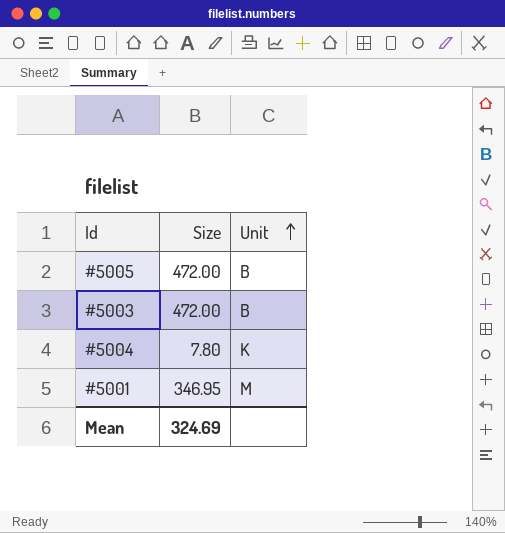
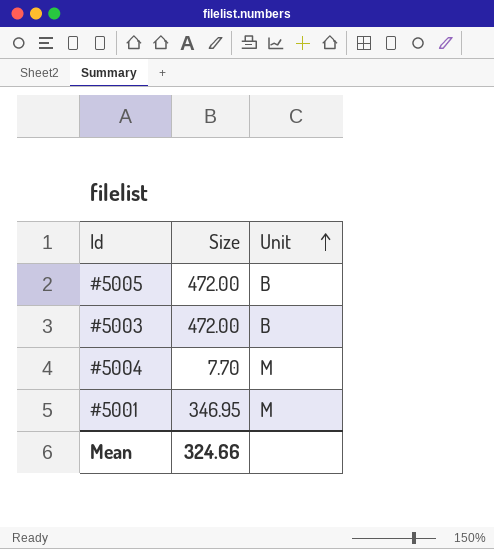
#5004 | Size: 7.80 -> 7.70
#5004 | Unit: K -> M
Mean | Size: 324.69 -> 324.66

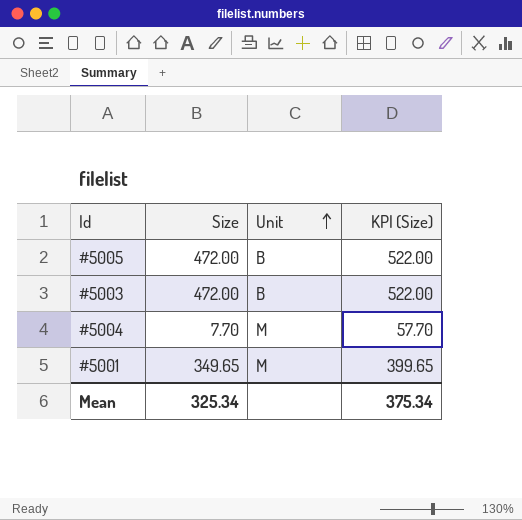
column KPI (Size) | formula: none -> [Size] + 50
#5001 | Size: 346.95 -> 349.65
Mean | Size: 324.66 -> 325.34

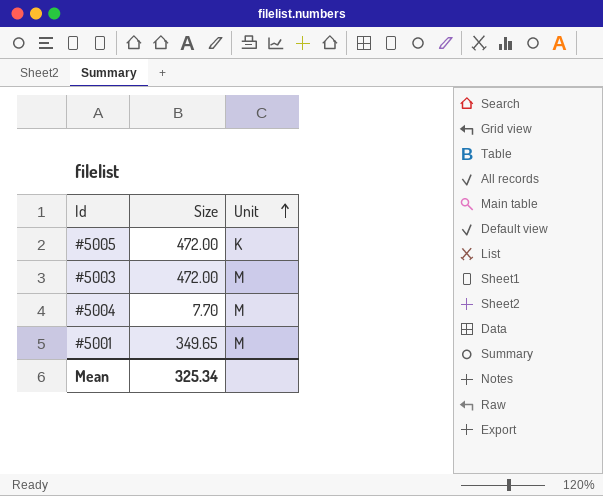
column KPI (Size) | formula: [Size] + 50 -> none
#5005 | Unit: B -> K
#5003 | Unit: B -> M

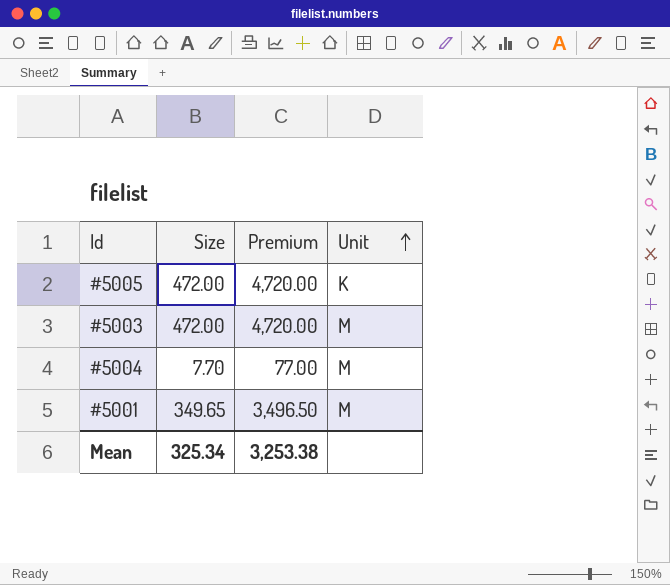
column Premium | formula: none -> [Size] * 10

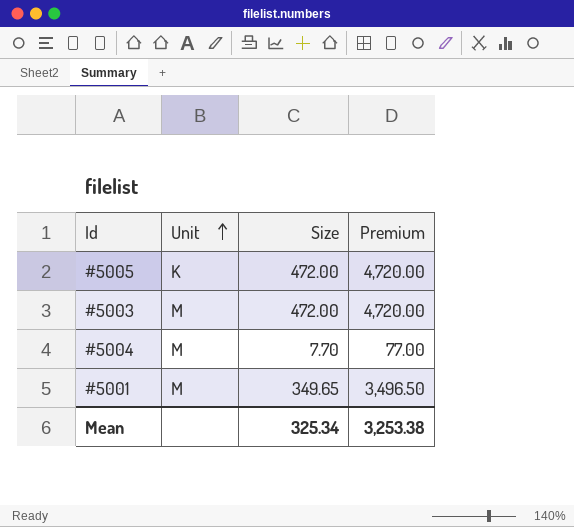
column Unit | position: 4 -> 2

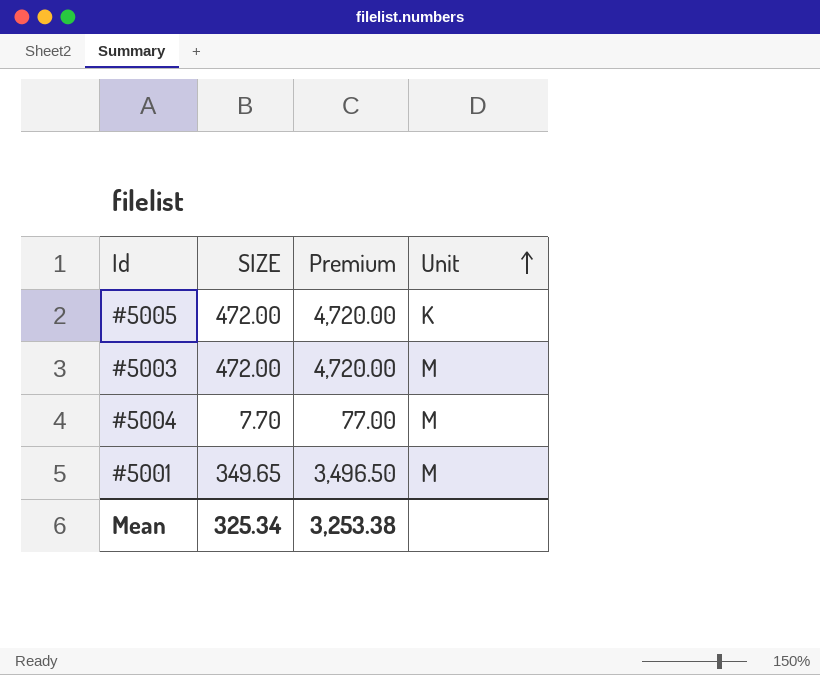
column name: Size -> SIZE
column Unit | position: 2 -> 4

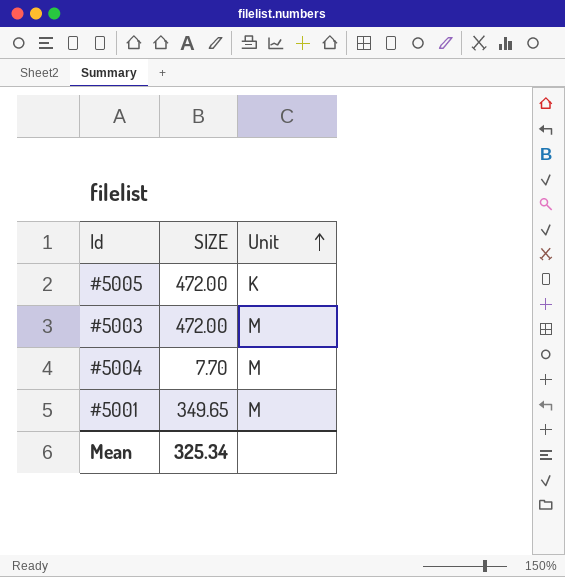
column Premium | formula: [SIZE] * 10 -> none

